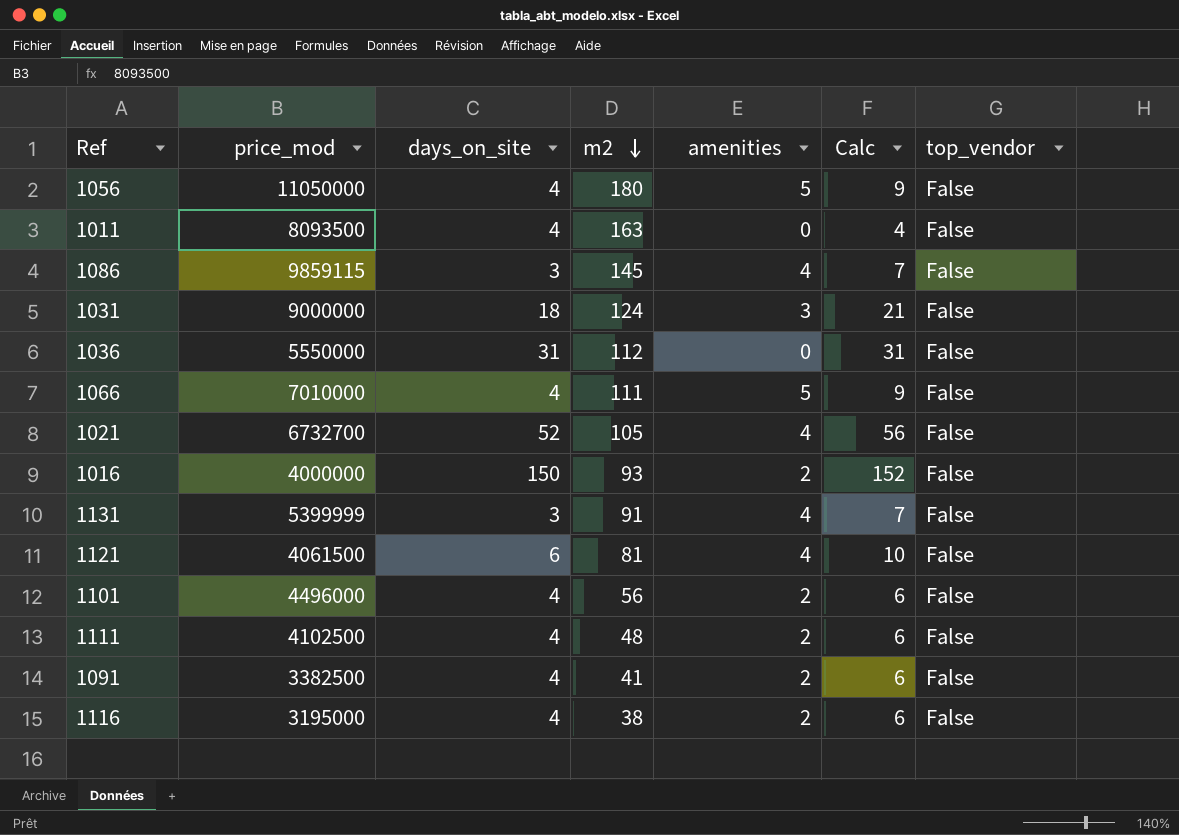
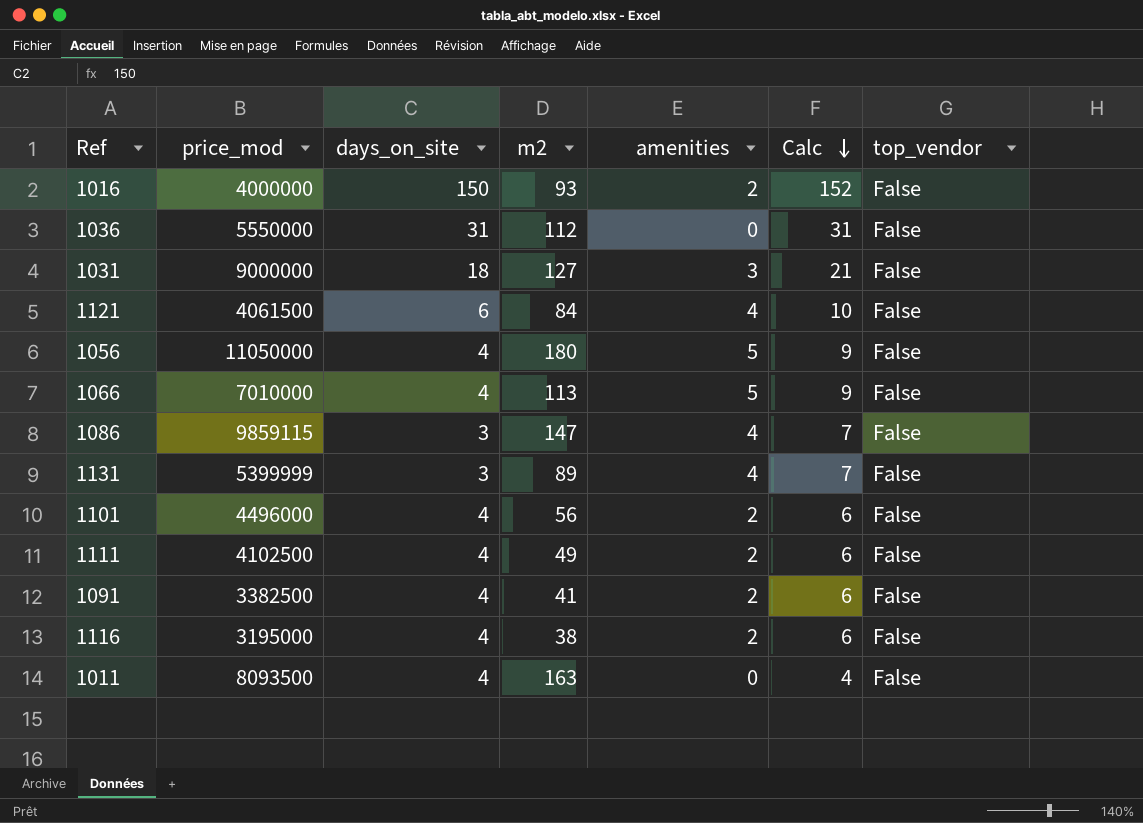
row order: m2 descending -> Calc descending
row 1021: 6732700 | 52 | 105 | 4 | 56 | False -> none
1031 | m2: 124 -> 127
1121 | m2: 81 -> 84
1066 | m2: 111 -> 113
1086 | m2: 145 -> 147
1131 | m2: 91 -> 89
1111 | m2: 48 -> 49

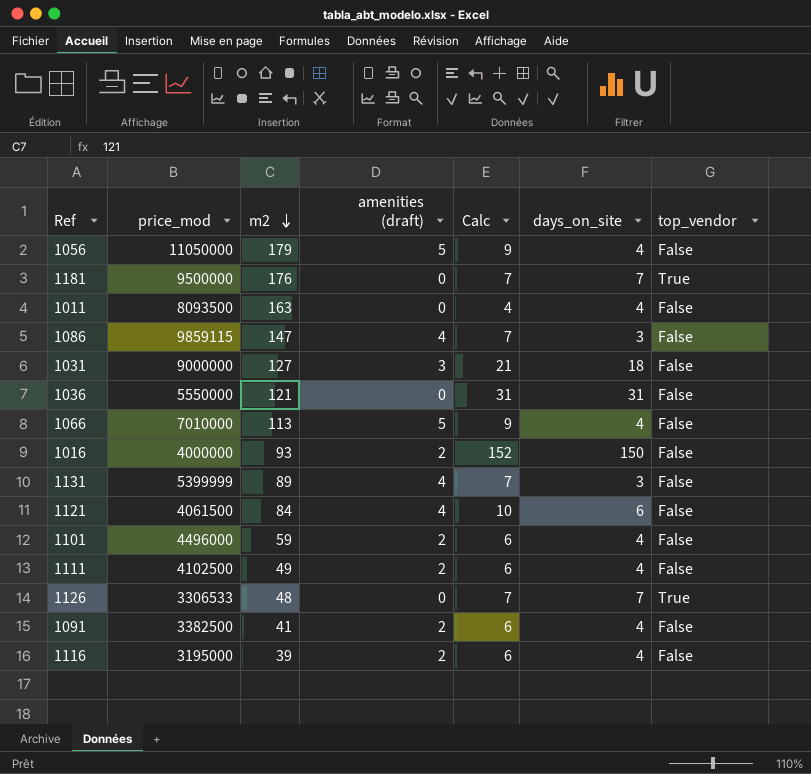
row order: Calc descending -> m2 descending
column name: amenities -> amenities (draft)
column days_on_site | position: 3 -> 6
1056 | m2: 180 -> 179
row 1181: none -> 9500000 | 176 | 0 | 7 | 7 | True
1036 | m2: 112 -> 121
1101 | m2: 56 -> 59
row 1126: none -> 3306533 | 48 | 0 | 7 | 7 | True
1116 | m2: 38 -> 39

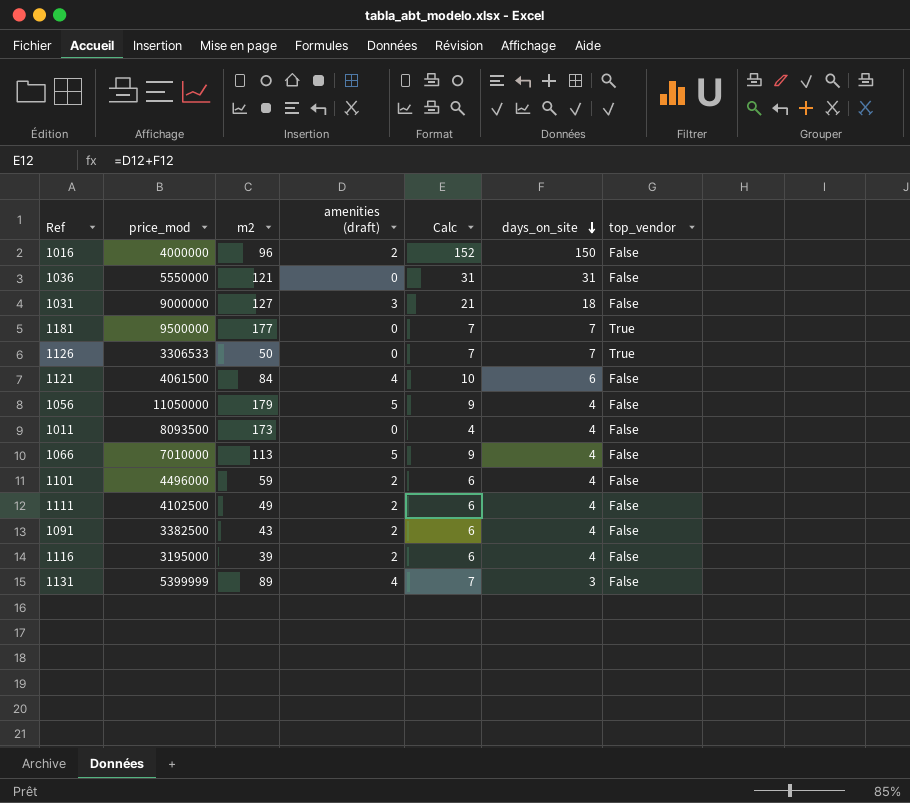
row order: m2 descending -> days_on_site descending
row 1086: 9859115 | 147 | 4 | 7 | 3 | False -> none
1016 | m2: 93 -> 96
1181 | m2: 176 -> 177
1126 | m2: 48 -> 50
1011 | m2: 163 -> 173
1091 | m2: 41 -> 43

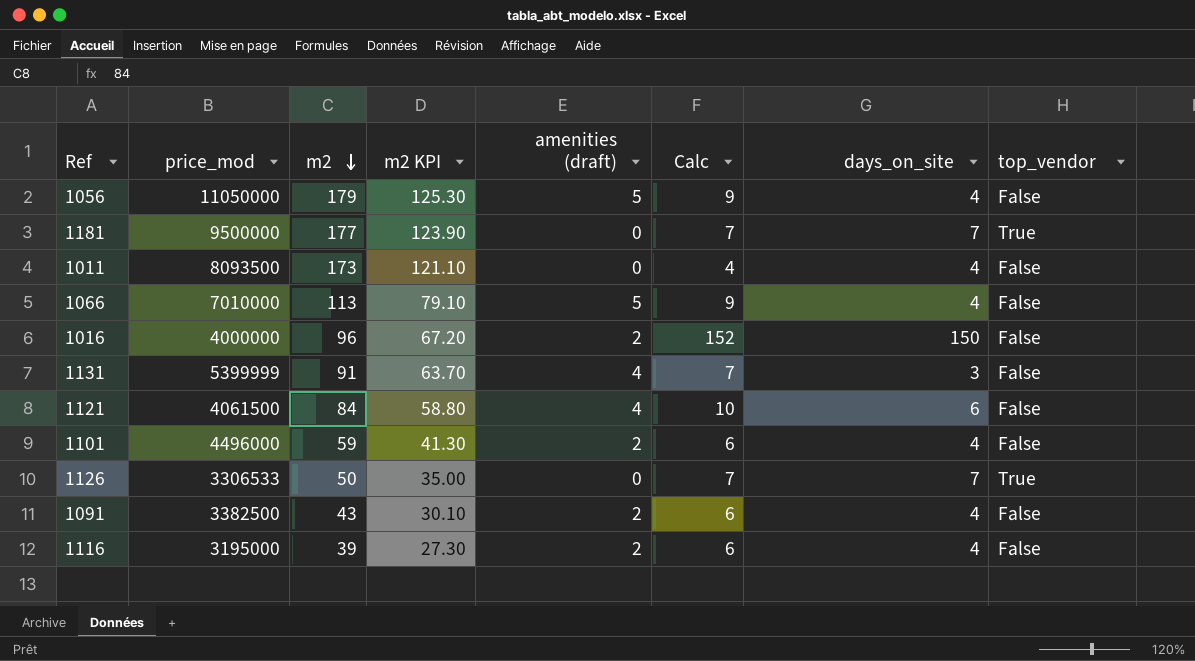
row order: days_on_site descending -> m2 descending
column m2 KPI | formula: none -> [m2] * 0.7
row 1036: 5550000 | 121 | 0 | 31 | 31 | False -> none
row 1031: 9000000 | 127 | 3 | 21 | 18 | False -> none
row 1111: 4102500 | 49 | 2 | 6 | 4 | False -> none
1131 | m2: 89 -> 91

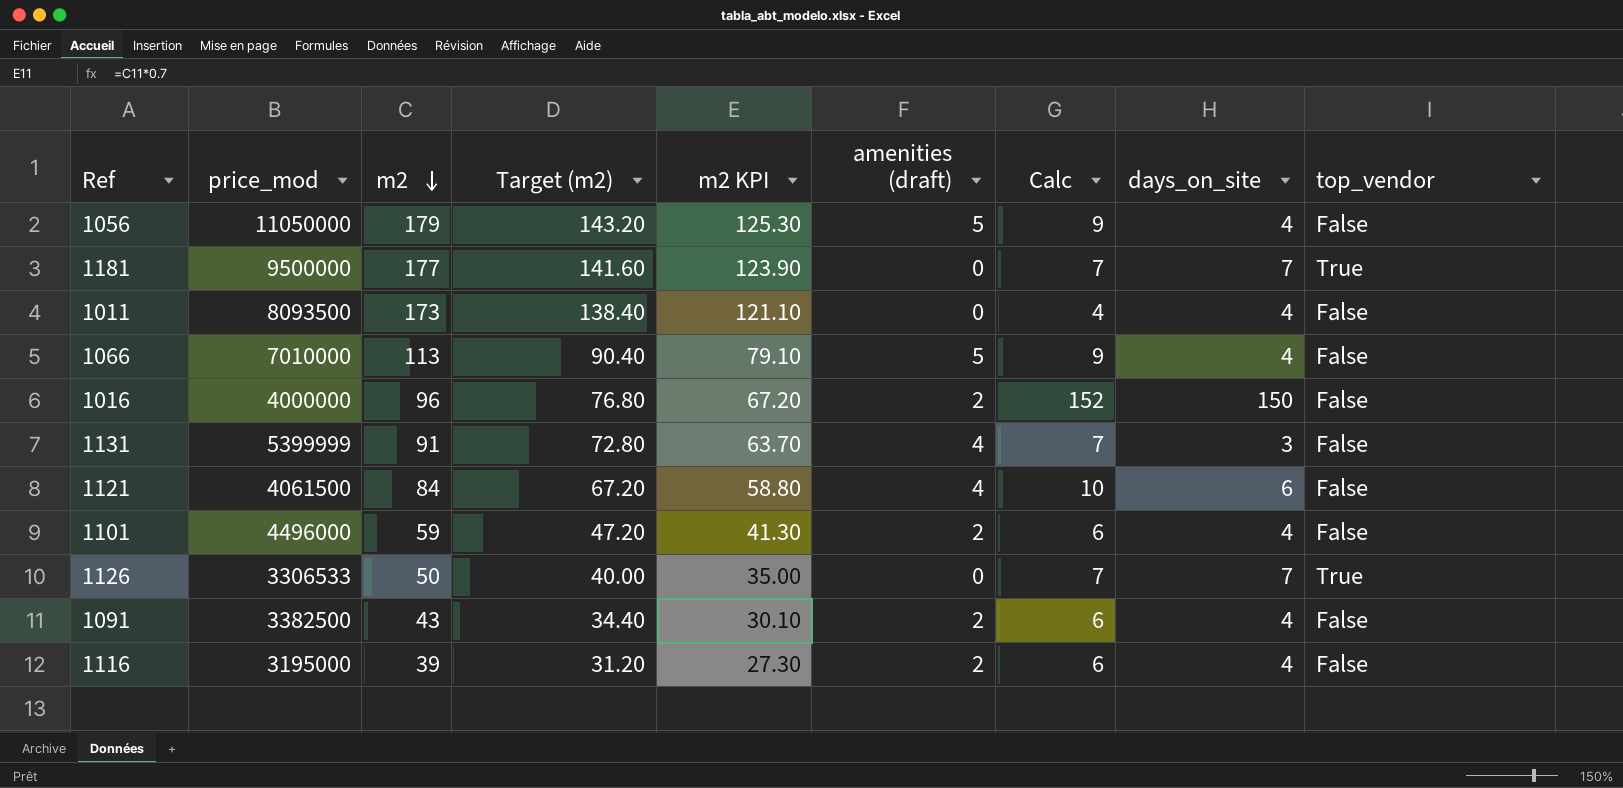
column Target (m2) | formula: none -> [m2] * 0.8

